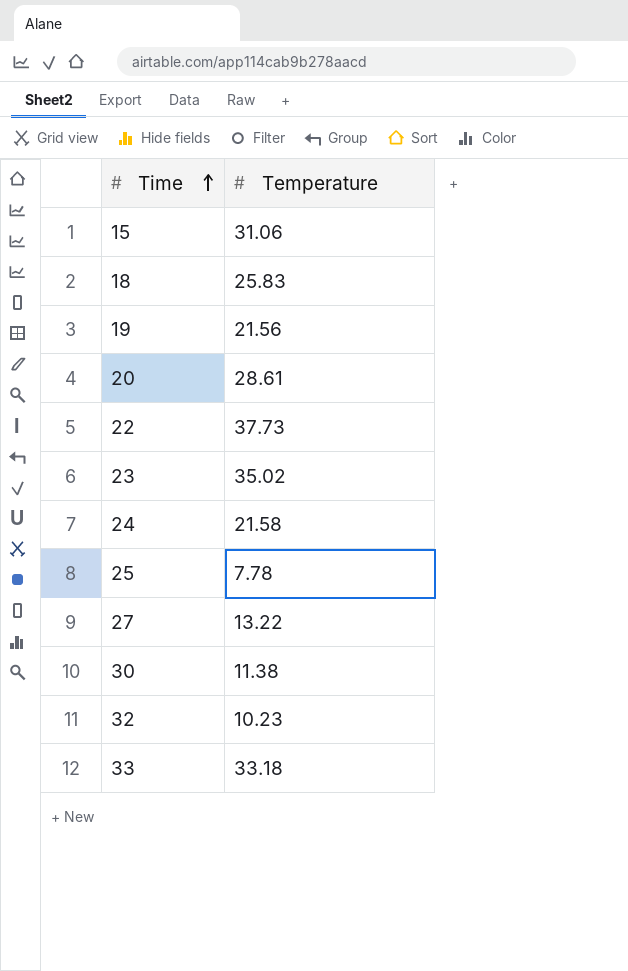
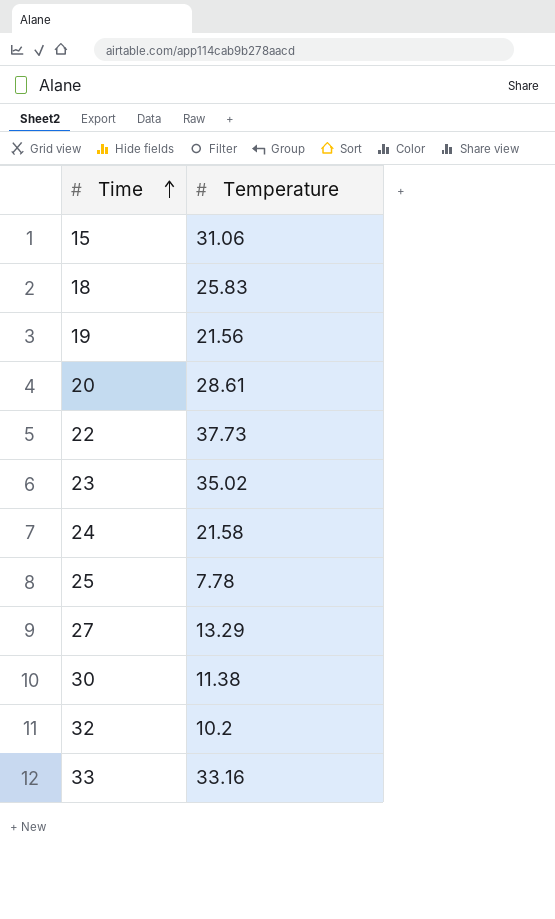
27 | Temperature: 13.22 -> 13.29
32 | Temperature: 10.23 -> 10.2
33 | Temperature: 33.18 -> 33.16

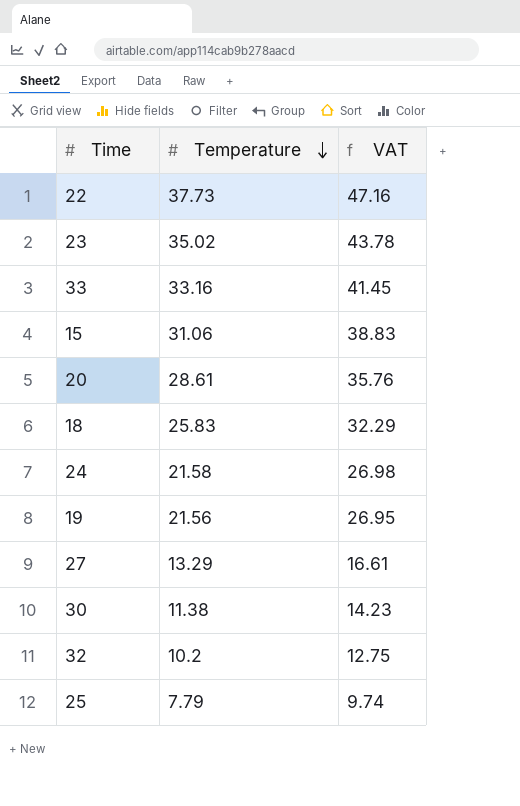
row order: Time ascending -> Temperature descending
column VAT | formula: none -> [Temperature] * 1.25
25 | Temperature: 7.78 -> 7.79

